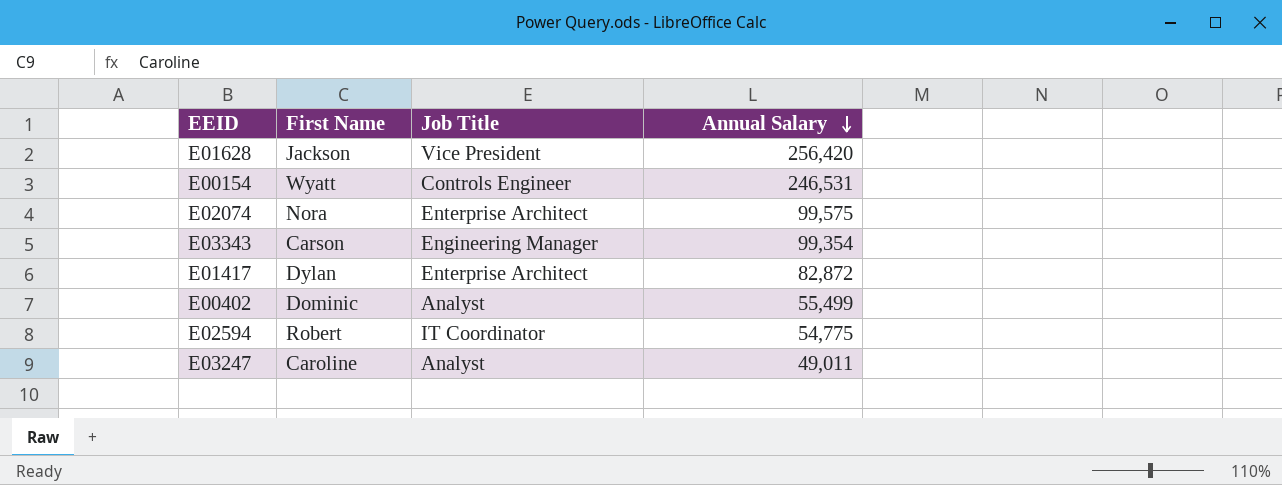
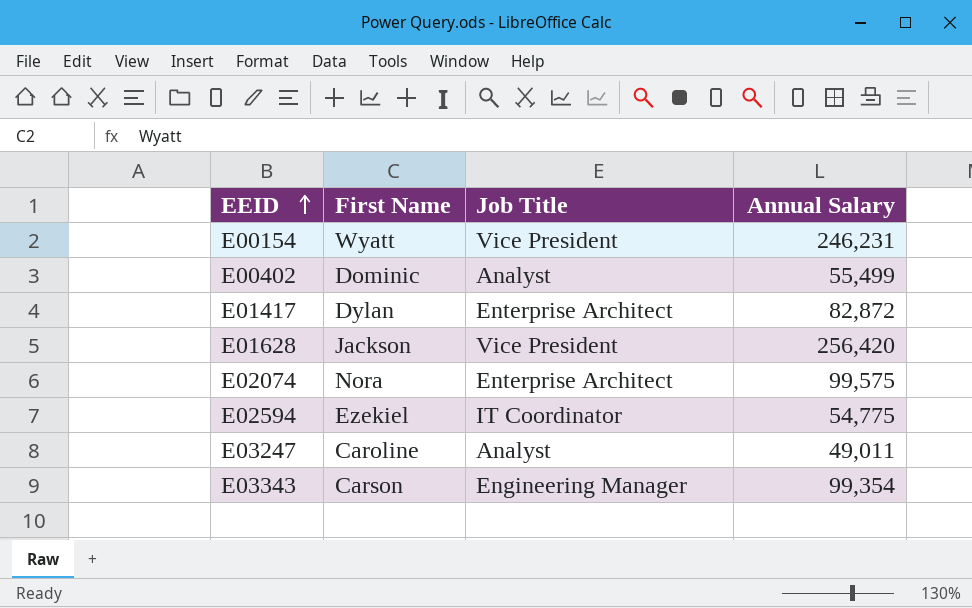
row order: Annual Salary descending -> EEID ascending
E00154 | Job Title: Controls Engineer -> Vice President
E00154 | Annual Salary: 246,531 -> 246,231
E02594 | First Name: Robert -> Ezekiel

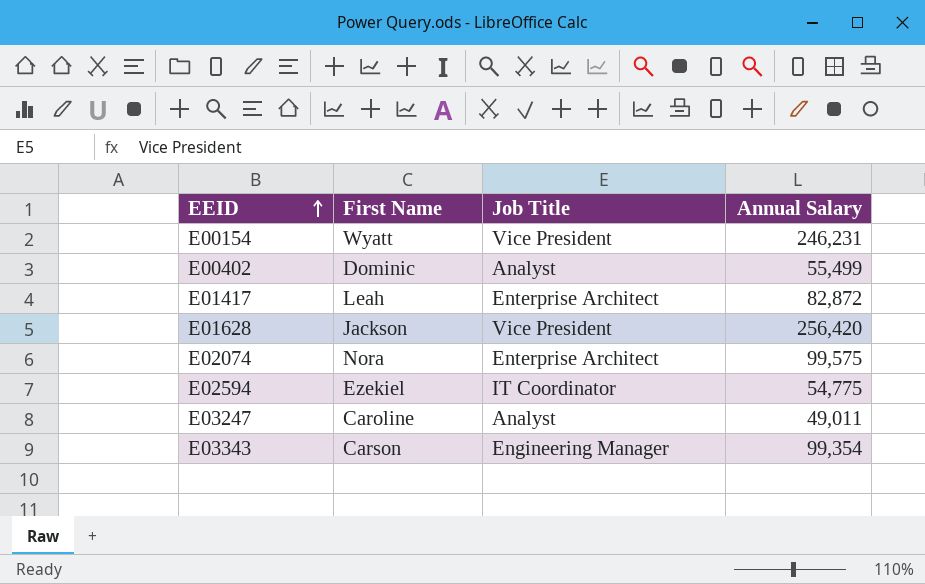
E01417 | First Name: Dylan -> Leah

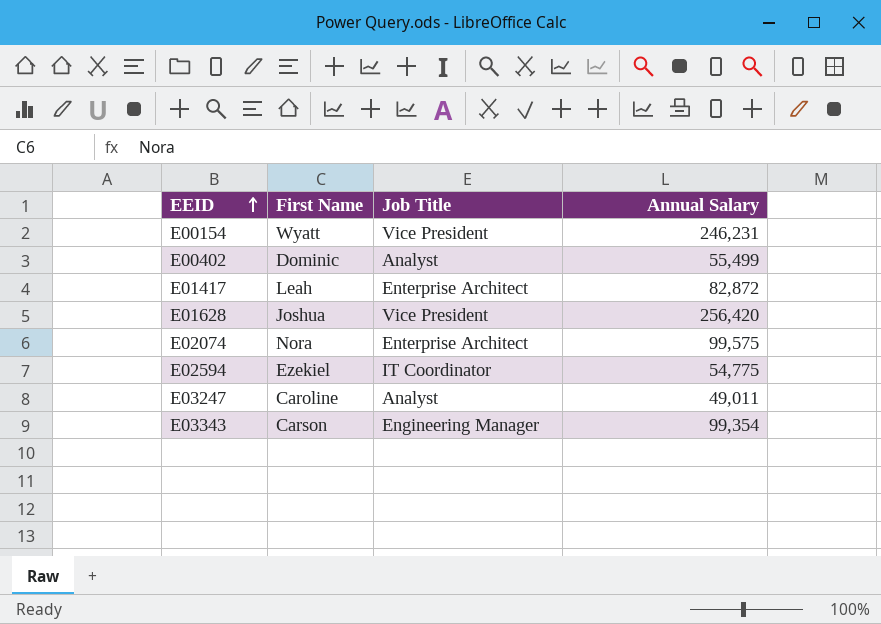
E01628 | First Name: Jackson -> Joshua

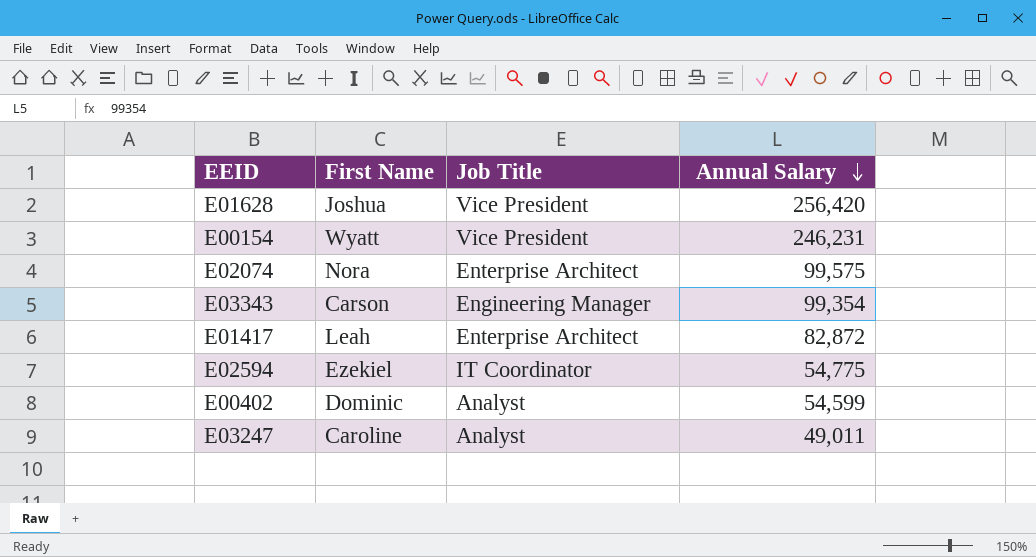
row order: EEID ascending -> Annual Salary descending
E00402 | Annual Salary: 55,499 -> 54,599

